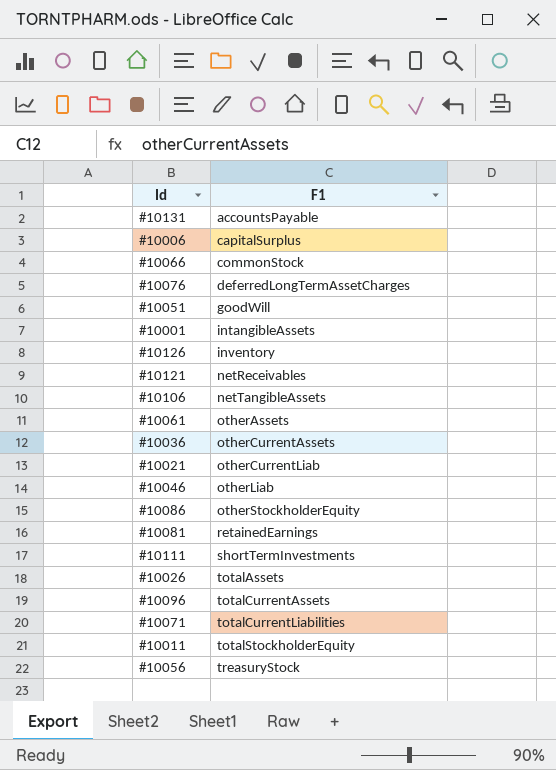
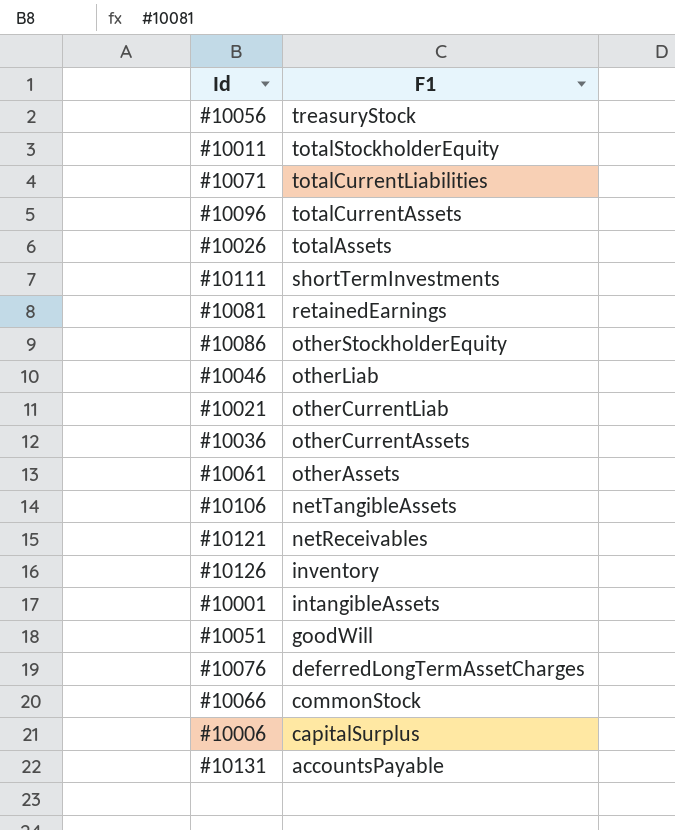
row order: F1 ascending -> F1 descending

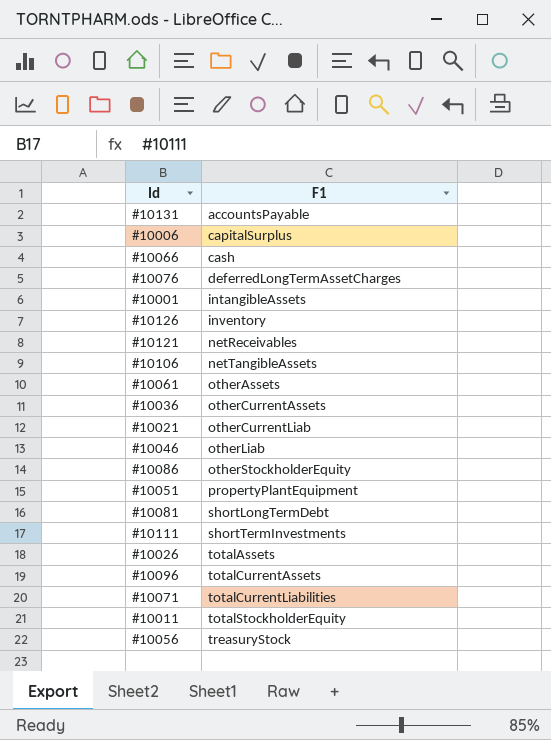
row order: F1 descending -> F1 ascending
#10066 | F1: commonStock -> cash
#10051 | F1: goodWill -> propertyPlantEquipment
#10081 | F1: retainedEarnings -> shortLongTermDebt

